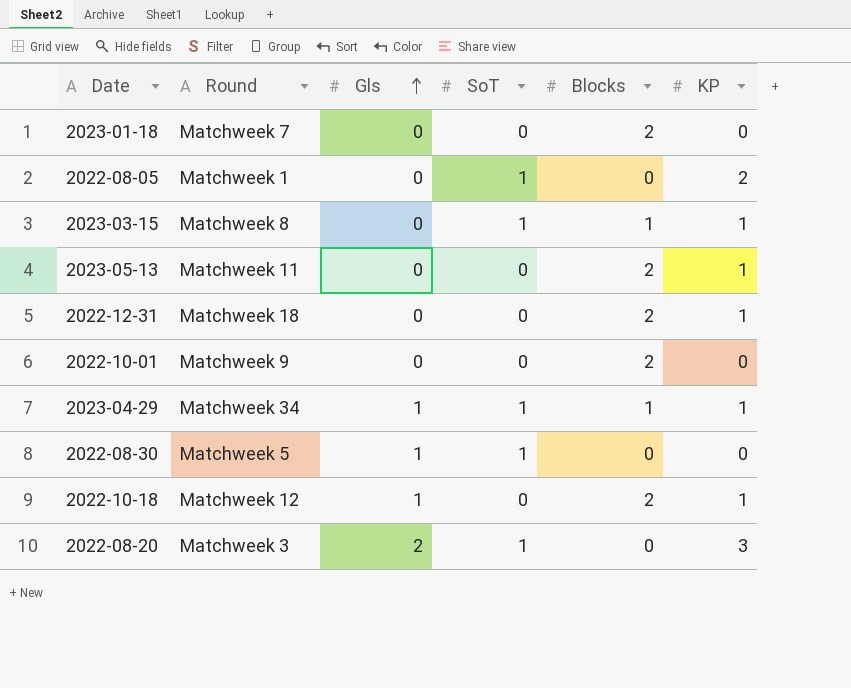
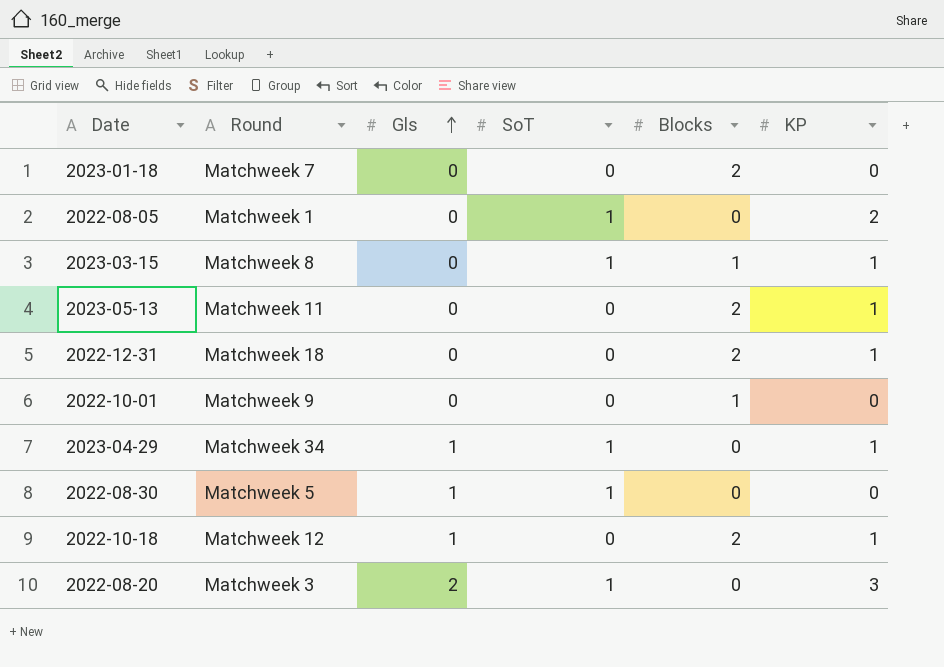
2022-10-01 | Blocks: 2 -> 1
2023-04-29 | Blocks: 1 -> 0

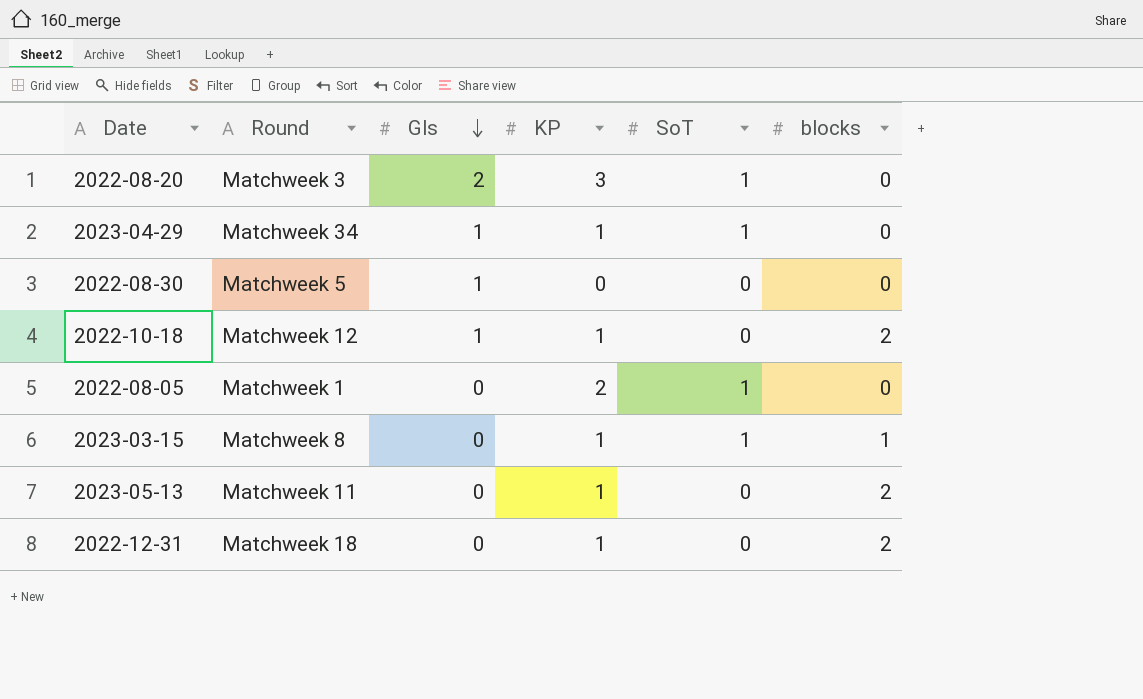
row order: Gls ascending -> Gls descending
column KP | position: 6 -> 4
column name: Blocks -> blocks
row 2023-01-18: Matchweek 7 | 0 | 0 | 2 | 0 -> none
row 2022-10-01: Matchweek 9 | 0 | 0 | 1 | 0 -> none
2022-08-30 | SoT: 1 -> 0

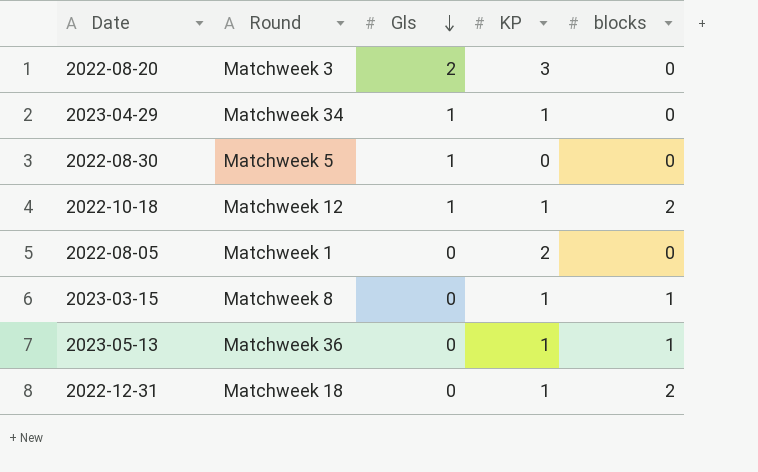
column SoT | position: 5 -> none
2023-05-13 | Round: Matchweek 11 -> Matchweek 36
2023-05-13 | blocks: 2 -> 1

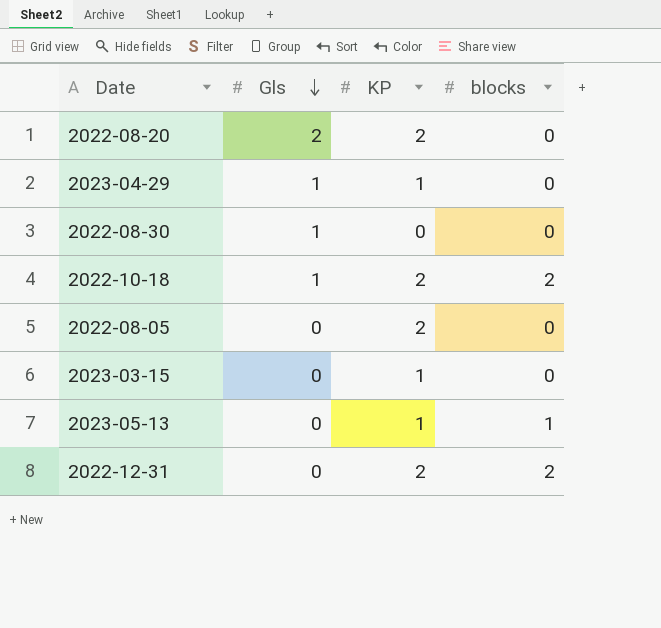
column Round | position: 2 -> none
2022-08-20 | KP: 3 -> 2
2022-10-18 | KP: 1 -> 2
2023-03-15 | blocks: 1 -> 0
2022-12-31 | KP: 1 -> 2

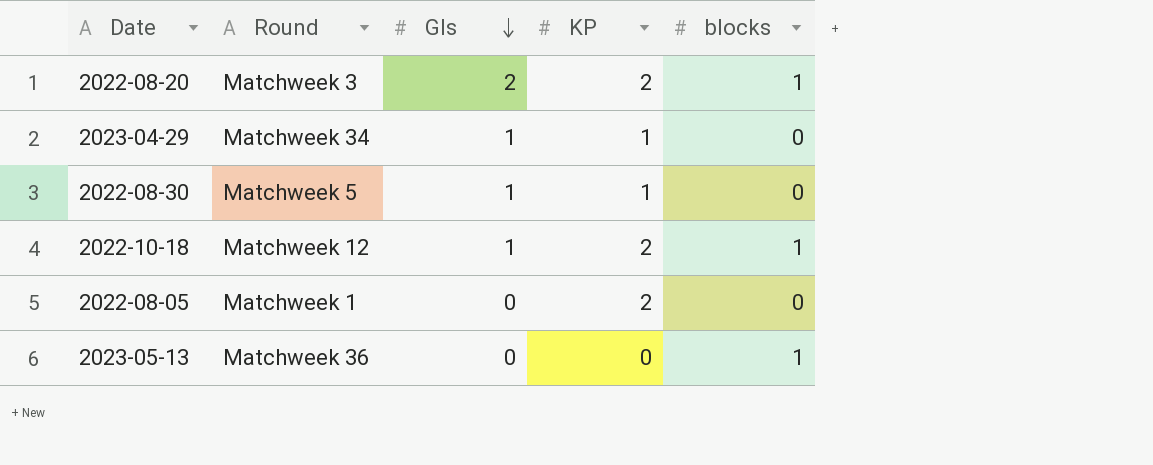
column Round | position: none -> 2
row 2023-03-15: 0 | 1 | 0 -> none
row 2022-12-31: 0 | 2 | 2 -> none
2022-08-20 | blocks: 0 -> 1
2022-08-30 | KP: 0 -> 1
2022-10-18 | blocks: 2 -> 1
2023-05-13 | KP: 1 -> 0

